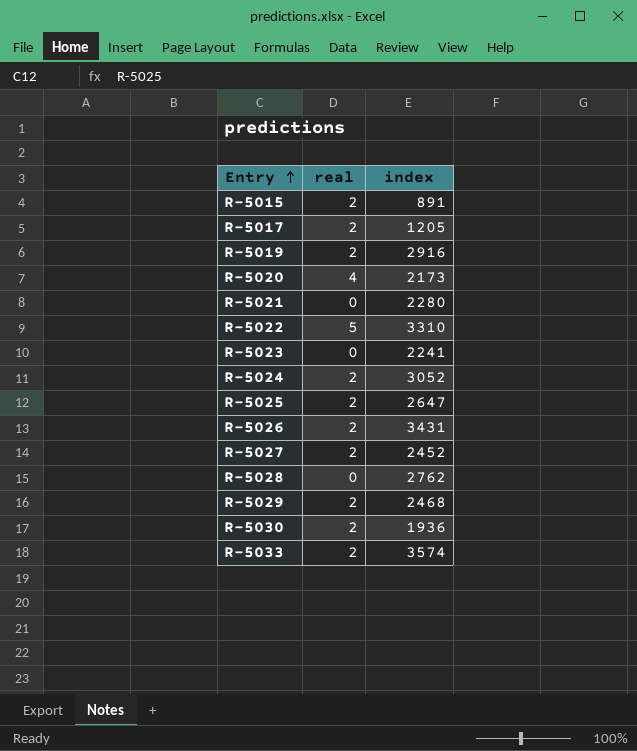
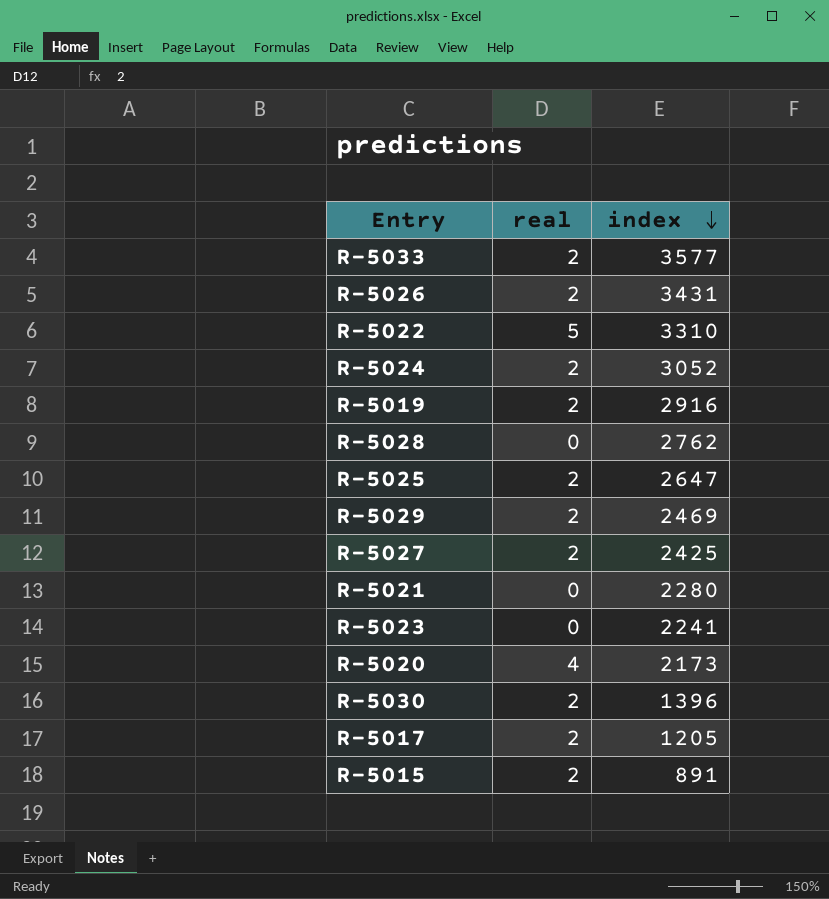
row order: Entry ascending -> index descending
R-5033 | index: 3574 -> 3577
R-5029 | index: 2468 -> 2469
R-5027 | index: 2452 -> 2425
R-5030 | index: 1936 -> 1396

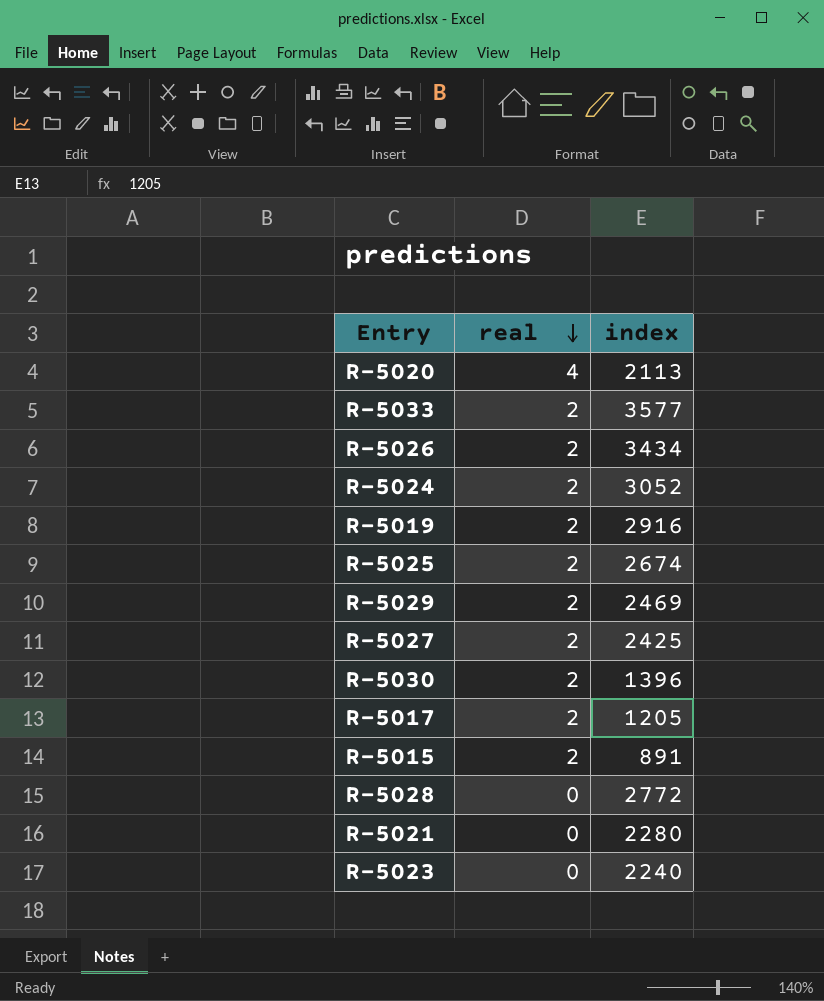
row order: index descending -> real descending
row R-5022: 5 | 3310 -> none
R-5020 | index: 2173 -> 2113
R-5026 | index: 3431 -> 3434
R-5025 | index: 2647 -> 2674
R-5028 | index: 2762 -> 2772
R-5023 | index: 2241 -> 2240

